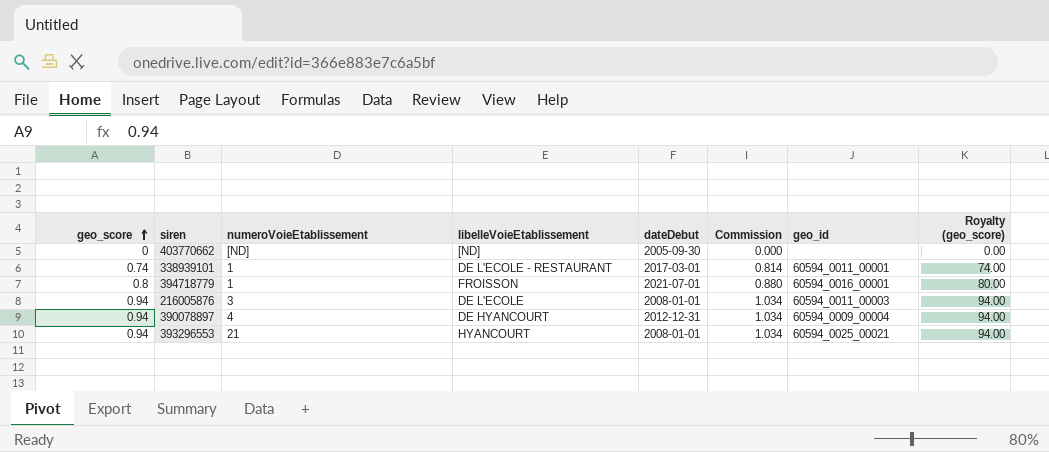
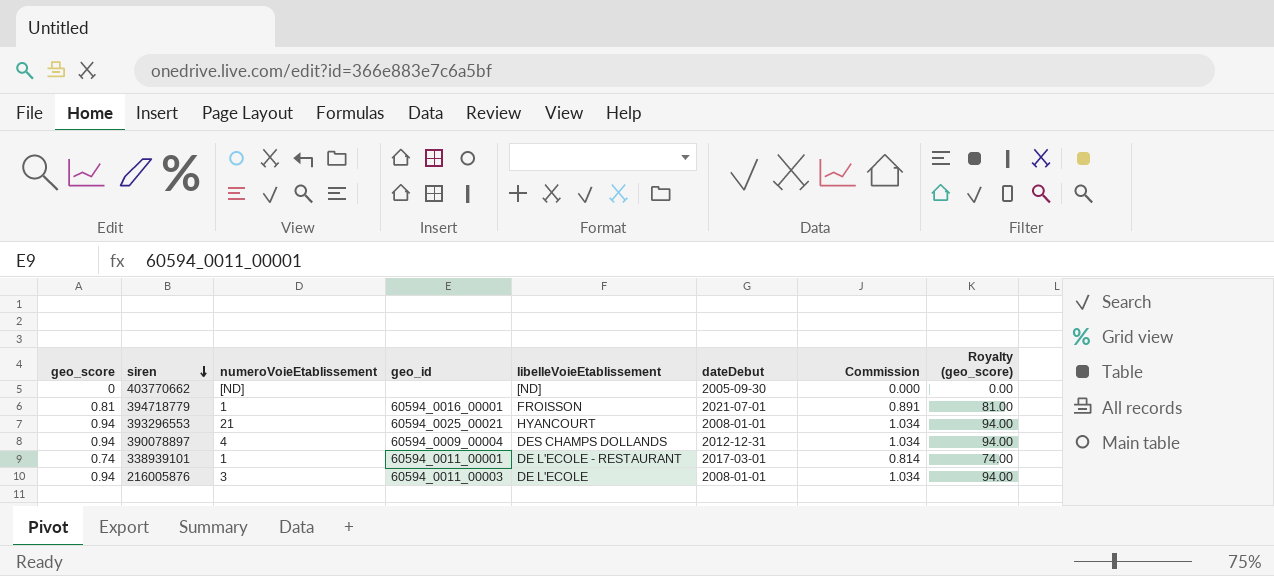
row order: geo_score ascending -> siren descending
column geo_id | position: 7 -> 4
394718779 | geo_score: 0.8 -> 0.81
394718779 | Commission: 0.880 -> 0.891
394718779 | Royalty (geo_score): 80.00 -> 81.00
390078897 | libelleVoieEtablissement: DE HYANCOURT -> DES CHAMPS DOLLANDS

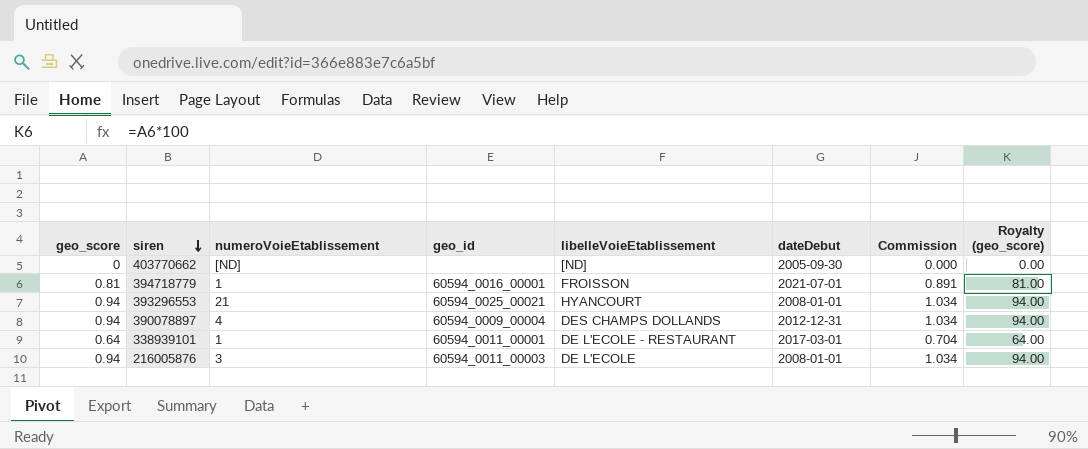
338939101 | geo_score: 0.74 -> 0.64
338939101 | Commission: 0.814 -> 0.704
338939101 | Royalty (geo_score): 74.00 -> 64.00

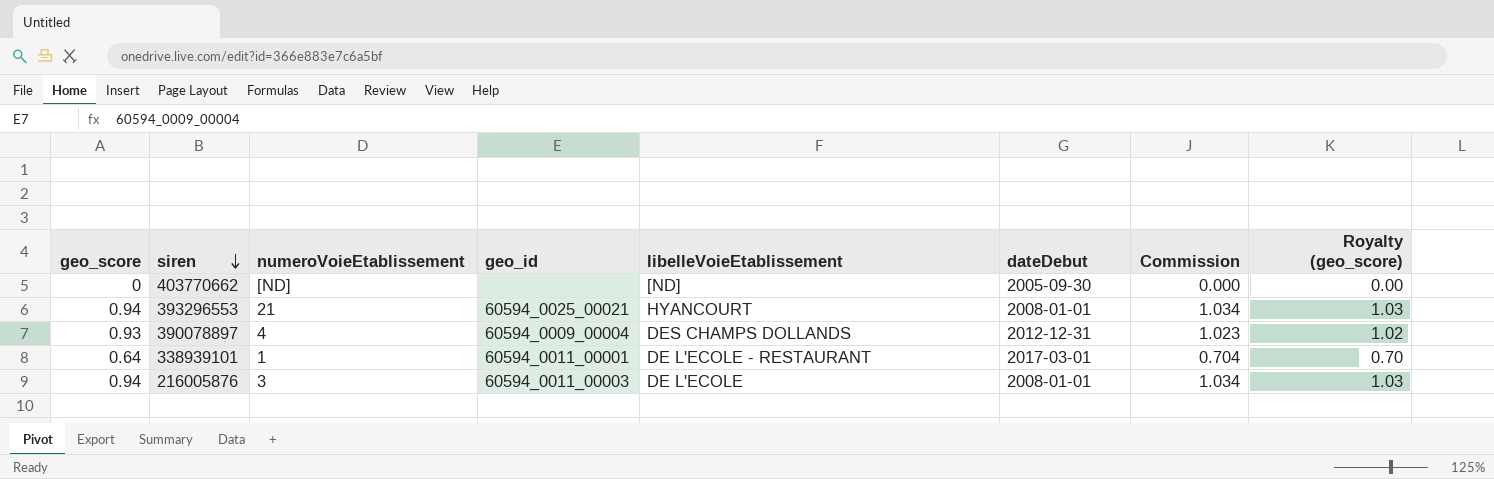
column Royalty (geo_score) | formula: [geo_score] * 100 -> [geo_score] * 1.1
row 394718779: 0.81 | 1 | 60594_0016_00001 | FROISSON | 2021-07-01 | 0.891 | 81.00 -> none
390078897 | geo_score: 0.94 -> 0.93
390078897 | Commission: 1.034 -> 1.023

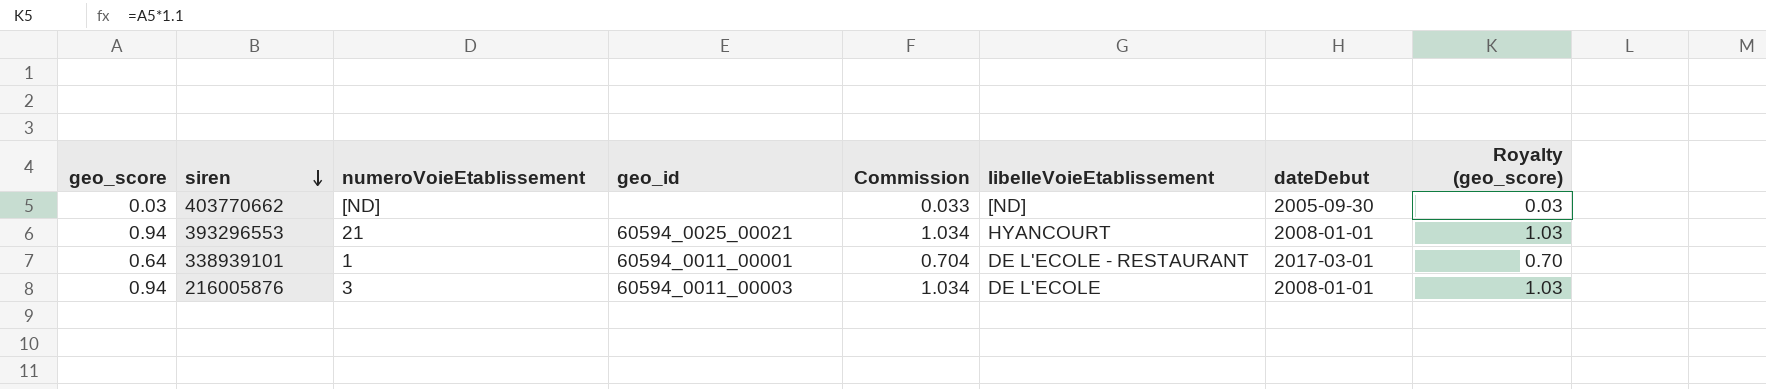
column Commission | position: 7 -> 5
row 390078897: 0.93 | 4 | 60594_0009_00004 | DES CHAMPS DOLLANDS | 2012-12-31 | 1.023 | 1.02 -> none
403770662 | geo_score: 0 -> 0.03
403770662 | Commission: 0.000 -> 0.033
403770662 | Royalty (geo_score): 0.00 -> 0.03

